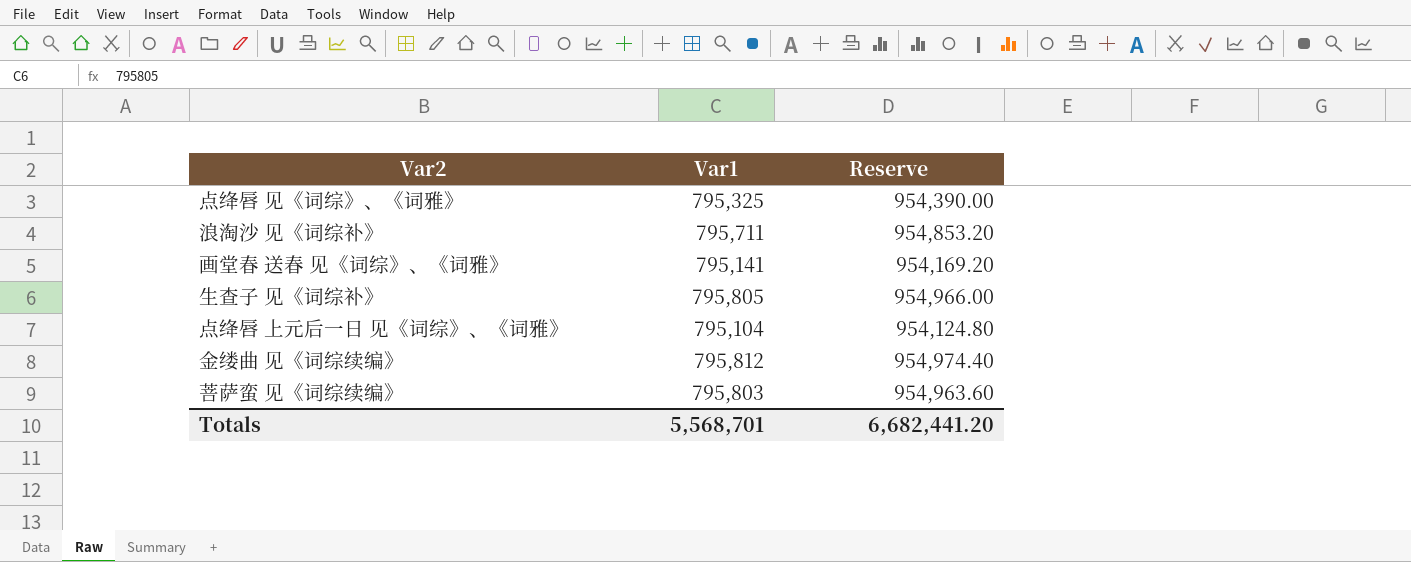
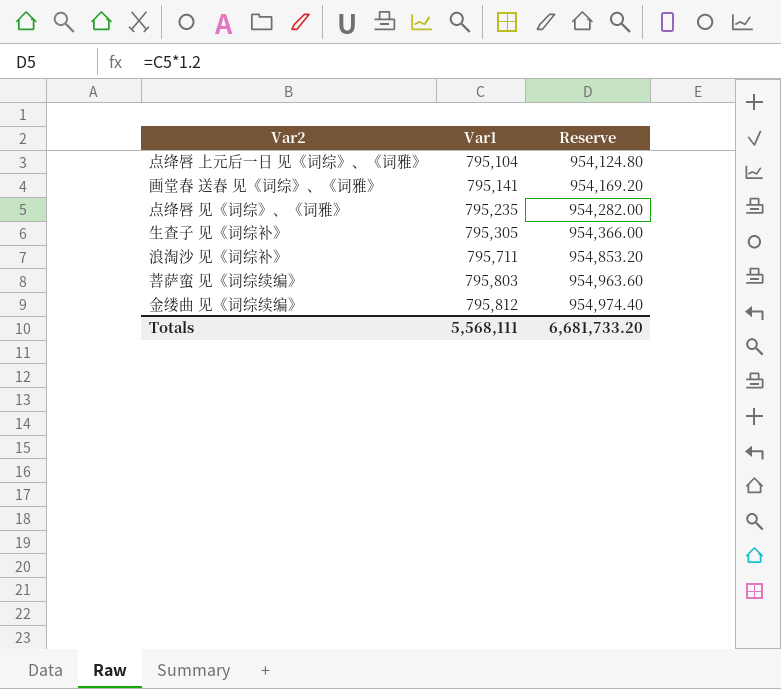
row order: none -> Var1 ascending
点绛唇 见《词综》、《词雅》 | Var1: 795,325 -> 795,235
点绛唇 见《词综》、《词雅》 | Reserve: 954,390.00 -> 954,282.00
生查子 见《词综补》 | Var1: 795,805 -> 795,305
生查子 见《词综补》 | Reserve: 954,966.00 -> 954,366.00
Totals | Var1: 5,568,701 -> 5,568,111
Totals | Reserve: 6,682,441.20 -> 6,681,733.20

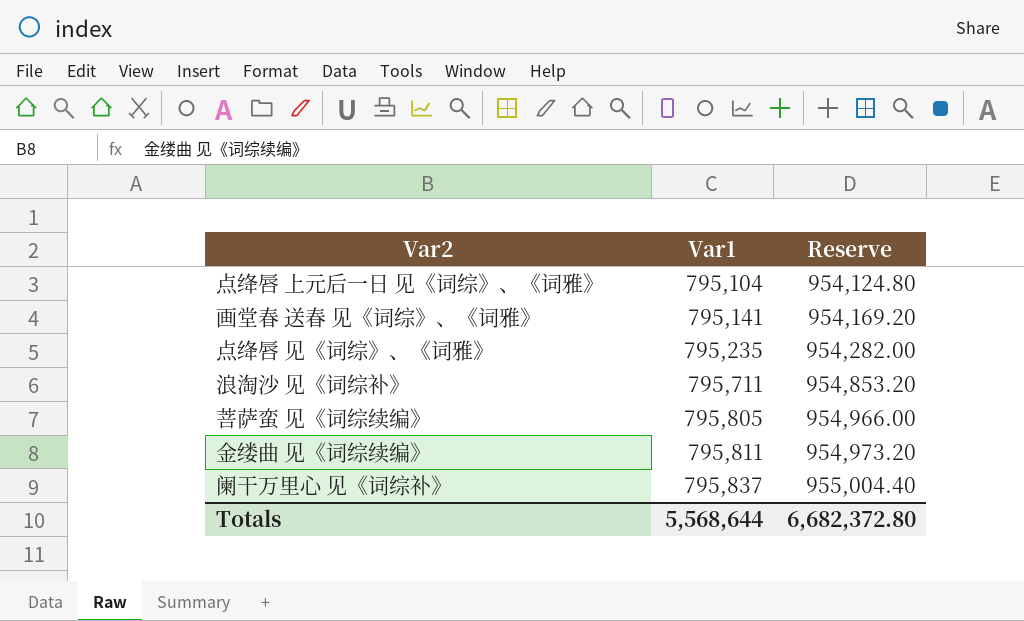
row 生查子 见《词综补》: 795,305 | 954,366.00 -> none
菩萨蛮 见《词综续编》 | Var1: 795,803 -> 795,805
菩萨蛮 见《词综续编》 | Reserve: 954,963.60 -> 954,966.00
金缕曲 见《词综续编》 | Var1: 795,812 -> 795,811
金缕曲 见《词综续编》 | Reserve: 954,974.40 -> 954,973.20
row 阑干万里心 见《词综补》: none -> 795,837 | 955,004.40
Totals | Var1: 5,568,111 -> 5,568,644
Totals | Reserve: 6,681,733.20 -> 6,682,372.80

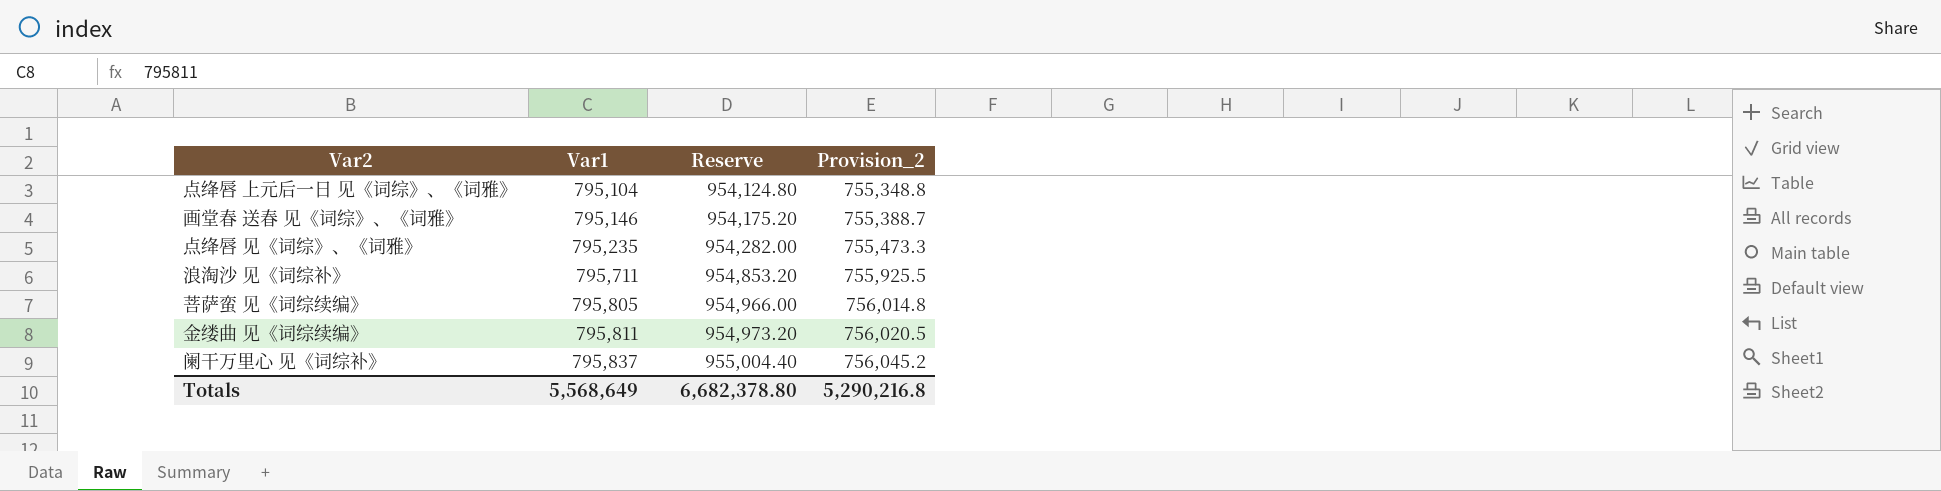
column Provision_2 | formula: none -> [Var1] * 0.95
画堂春 送春 见《词综》、《词雅》 | Var1: 795,141 -> 795,146
画堂春 送春 见《词综》、《词雅》 | Reserve: 954,169.20 -> 954,175.20
Totals | Var1: 5,568,644 -> 5,568,649
Totals | Reserve: 6,682,372.80 -> 6,682,378.80

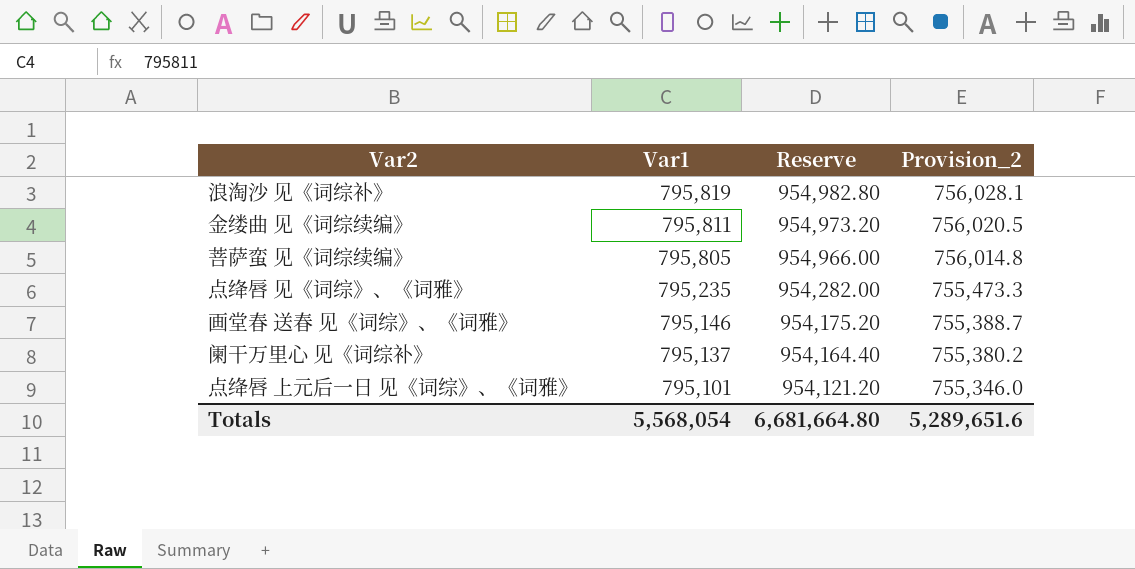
row order: Var1 ascending -> Var1 descending
浪淘沙 见《词综补》 | Var1: 795,711 -> 795,819
浪淘沙 见《词综补》 | Reserve: 954,853.20 -> 954,982.80
浪淘沙 见《词综补》 | Provision_2: 755,925.5 -> 756,028.1
阑干万里心 见《词综补》 | Var1: 795,837 -> 795,137
阑干万里心 见《词综补》 | Reserve: 955,004.40 -> 954,164.40
阑干万里心 见《词综补》 | Provision_2: 756,045.2 -> 755,380.2
点绛唇 上元后一日 见《词综》、《词雅》 | Var1: 795,104 -> 795,101
点绛唇 上元后一日 见《词综》、《词雅》 | Reserve: 954,124.80 -> 954,121.20
点绛唇 上元后一日 见《词综》、《词雅》 | Provision_2: 755,348.8 -> 755,346.0
Totals | Var1: 5,568,649 -> 5,568,054
Totals | Reserve: 6,682,378.80 -> 6,681,664.80
Totals | Provision_2: 5,290,216.8 -> 5,289,651.6

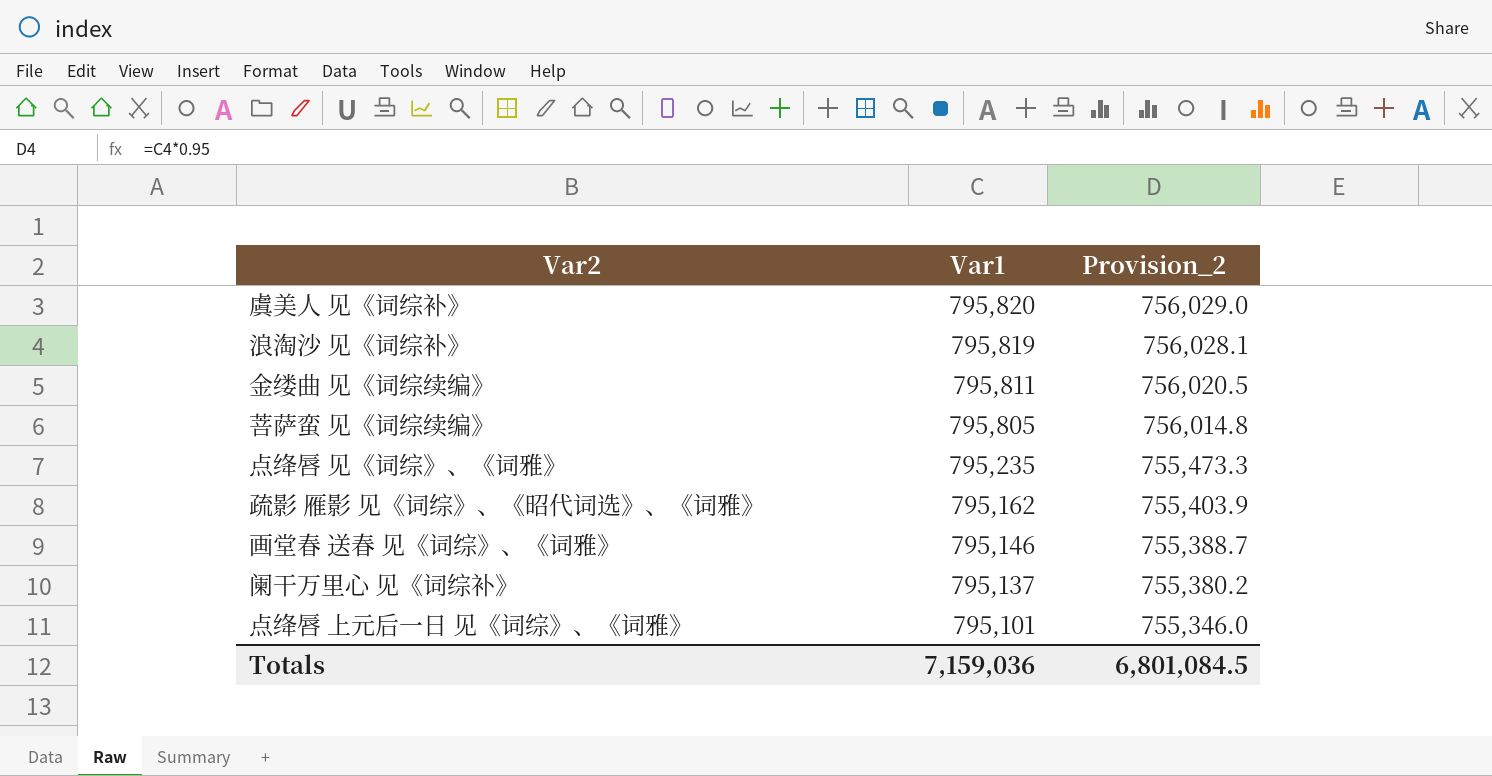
column Reserve | formula: [Var1] * 1.2 -> none
row 虞美人 见《词综补》: none -> 795,820 | 756,029.0
row 疏影 雁影 见《词综》、《昭代词选》、《词雅》: none -> 795,162 | 755,403.9
Totals | Var1: 5,568,054 -> 7,159,036
Totals | Provision_2: 5,289,651.6 -> 6,801,084.5

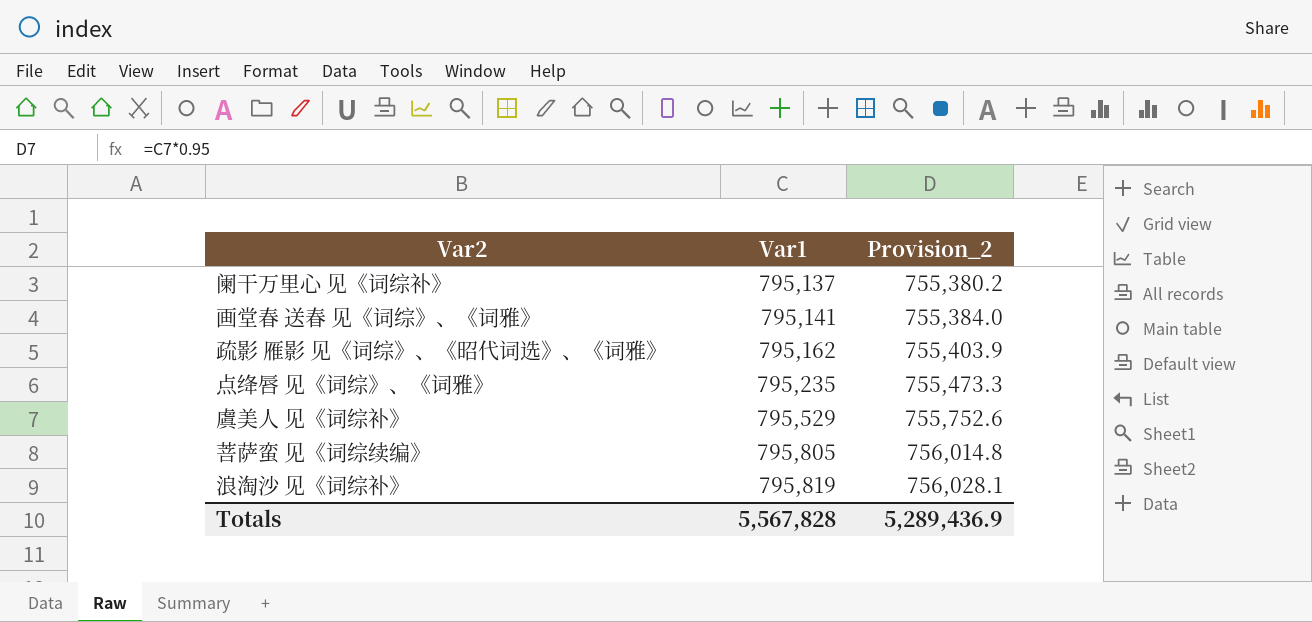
row order: Var1 descending -> Var1 ascending
row 金缕曲 见《词综续编》: 795,811 | 756,020.5 -> none
row 点绛唇 上元后一日 见《词综》、《词雅》: 795,101 | 755,346.0 -> none
画堂春 送春 见《词综》、《词雅》 | Var1: 795,146 -> 795,141
画堂春 送春 见《词综》、《词雅》 | Provision_2: 755,388.7 -> 755,384.0
虞美人 见《词综补》 | Var1: 795,820 -> 795,529
虞美人 见《词综补》 | Provision_2: 756,029.0 -> 755,752.6
Totals | Var1: 7,159,036 -> 5,567,828
Totals | Provision_2: 6,801,084.5 -> 5,289,436.9

